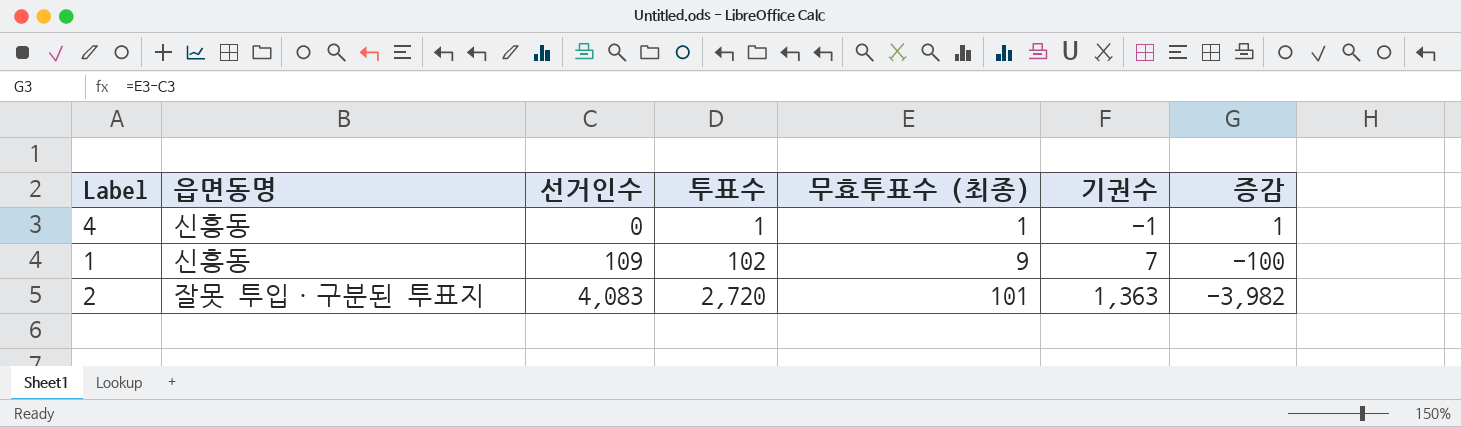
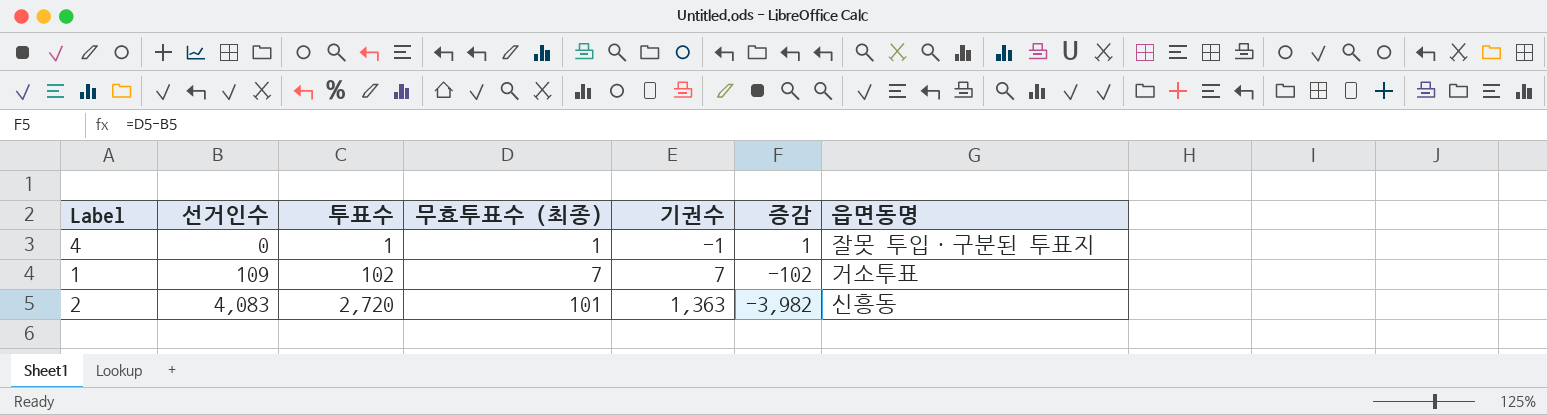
column 읍면동명 | position: 2 -> 7
4 | 읍면동명: 신흥동 -> 잘못 투입·구분된 투표지
1 | 무효투표수 (최종): 9 -> 7
1 | 증감: -100 -> -102
1 | 읍면동명: 신흥동 -> 거소투표
2 | 읍면동명: 잘못 투입·구분된 투표지 -> 신흥동

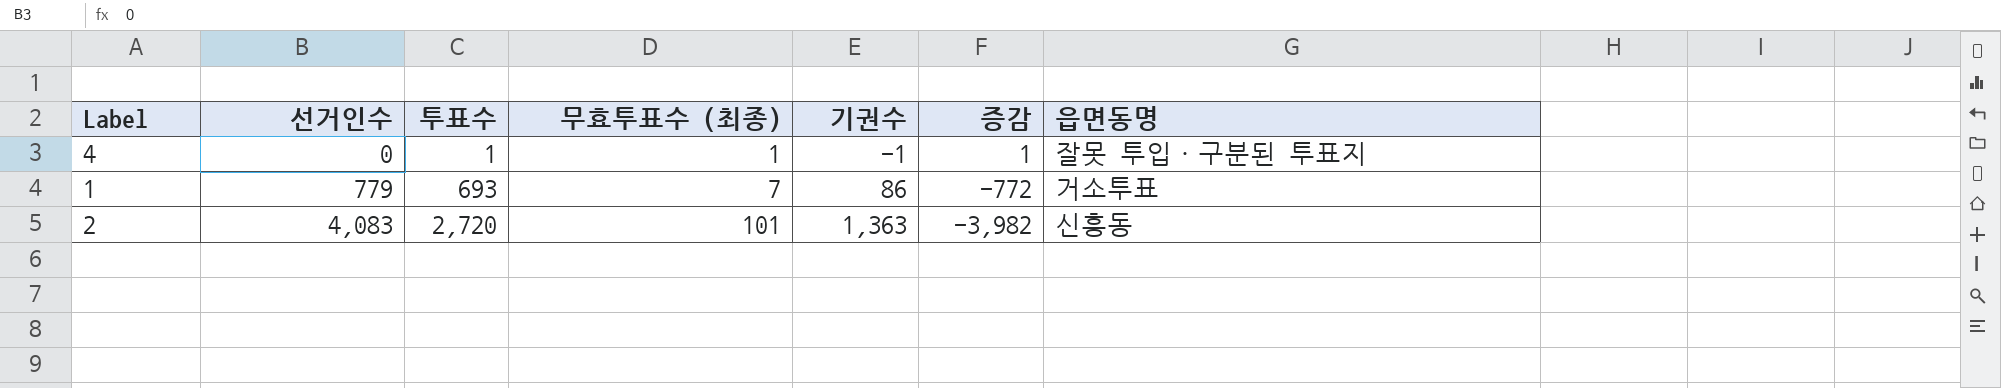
1 | 선거인수: 109 -> 779
1 | 투표수: 102 -> 693
1 | 기권수: 7 -> 86
1 | 증감: -102 -> -772

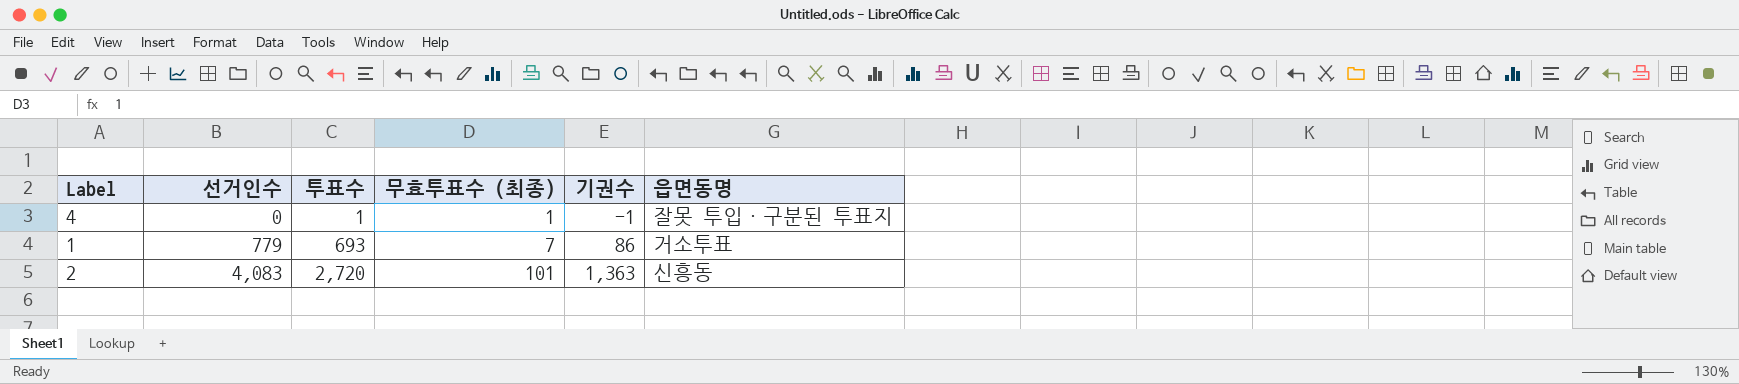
column 증감 | formula: [무효투표수 (최종)] - [선거인수] -> none

